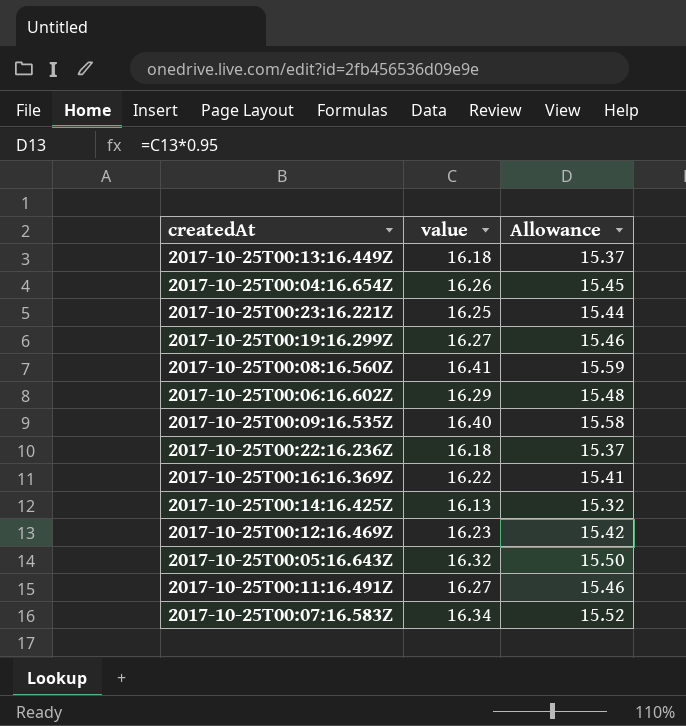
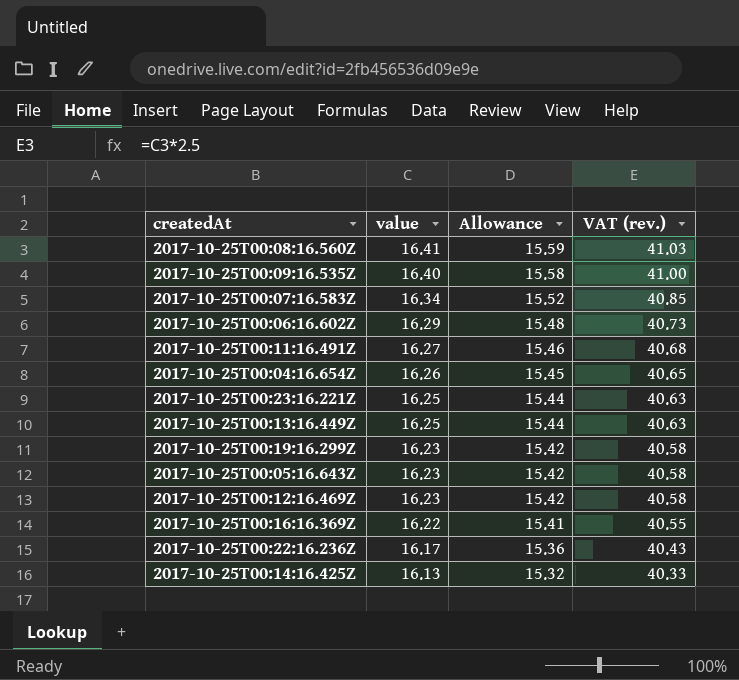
row order: none -> value descending
column VAT (rev.) | formula: none -> [value] * 2.5
2017-10-25T00:13:16.449Z | value: 16.18 -> 16.25
2017-10-25T00:13:16.449Z | Allowance: 15.37 -> 15.44
2017-10-25T00:19:16.299Z | value: 16.27 -> 16.23
2017-10-25T00:19:16.299Z | Allowance: 15.46 -> 15.42
2017-10-25T00:05:16.643Z | value: 16.32 -> 16.23
2017-10-25T00:05:16.643Z | Allowance: 15.50 -> 15.42
2017-10-25T00:22:16.236Z | value: 16.18 -> 16.17
2017-10-25T00:22:16.236Z | Allowance: 15.37 -> 15.36

